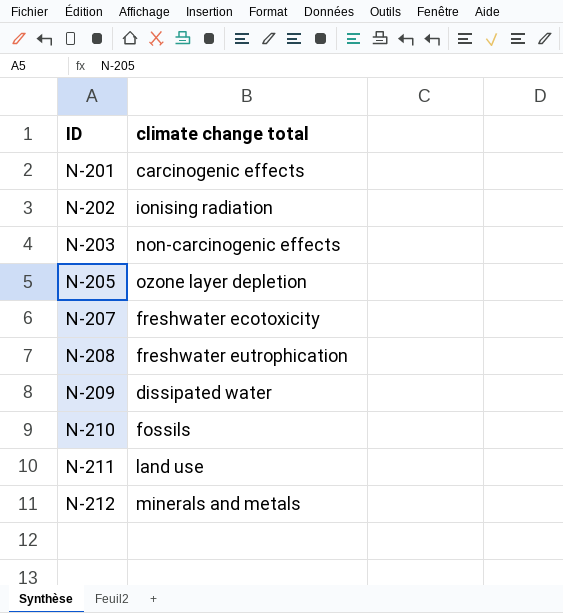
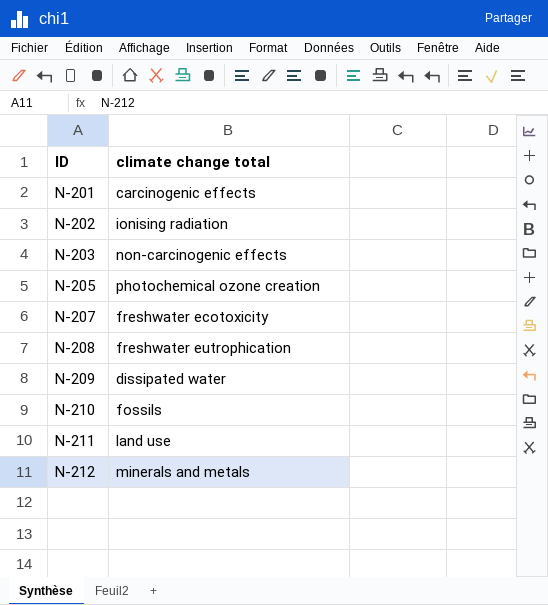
N-205 | climate change total: ozone layer depletion -> photochemical ozone creation

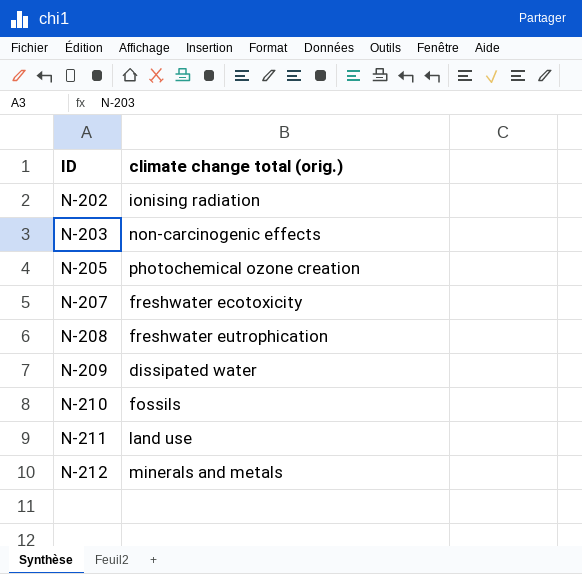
column name: climate change total -> climate change total (orig.)
row N-201: carcinogenic effects -> none

